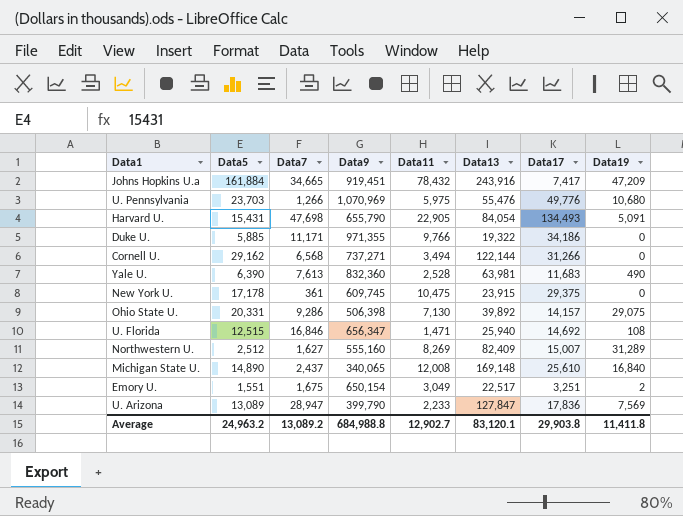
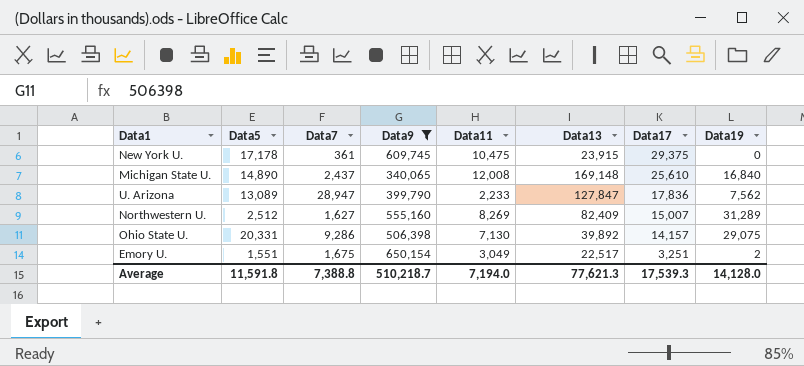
filter: none -> Data9 <= 650,154
row order: none -> Data17 descending
U. Arizona | Data19: 7,569 -> 7,562
Average | Data5: 24,963.2 -> 11,591.8
Average | Data7: 13,089.2 -> 7,388.8
Average | Data9: 684,988.8 -> 510,218.7
Average | Data11: 12,902.7 -> 7,194.0
Average | Data13: 83,120.1 -> 77,621.3
Average | Data17: 29,903.8 -> 17,539.3
Average | Data19: 11,411.8 -> 14,128.0

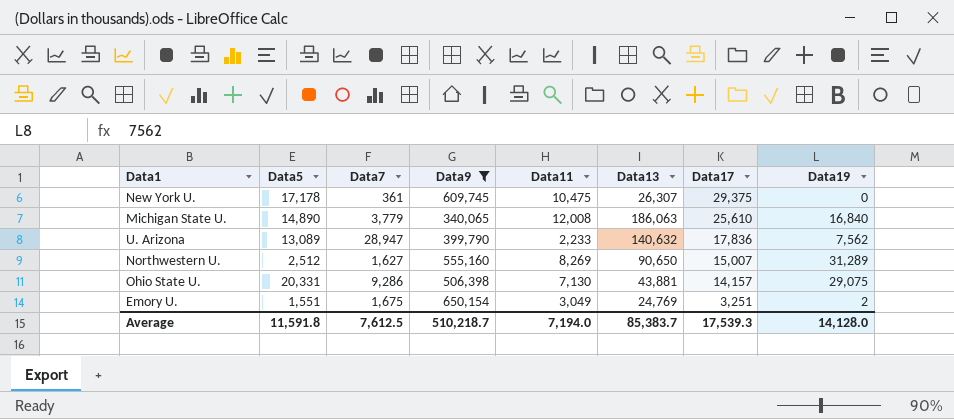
New York U. | Data13: 23,915 -> 26,307
Michigan State U. | Data7: 2,437 -> 3,779
Michigan State U. | Data13: 169,148 -> 186,063
U. Arizona | Data13: 127,847 -> 140,632
Northwestern U. | Data13: 82,409 -> 90,650
Ohio State U. | Data13: 39,892 -> 43,881
Emory U. | Data13: 22,517 -> 24,769
Average | Data7: 7,388.8 -> 7,612.5
Average | Data13: 77,621.3 -> 85,383.7

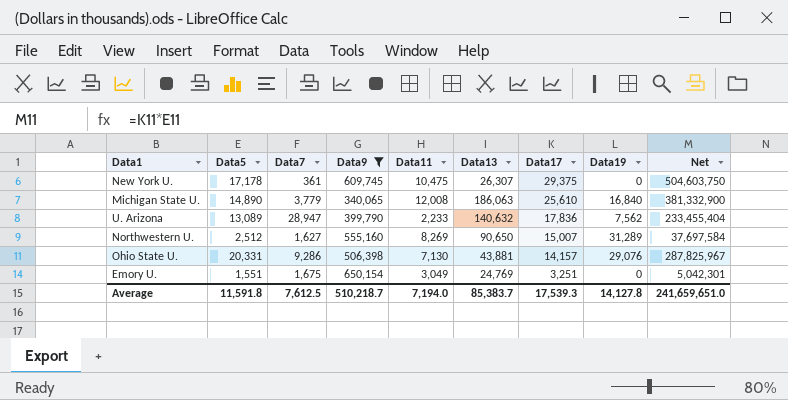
column Net | formula: none -> [Data5] * [Data17]
Ohio State U. | Data19: 29,075 -> 29,076
Emory U. | Data19: 2 -> 0
Average | Data19: 14,128.0 -> 14,127.8

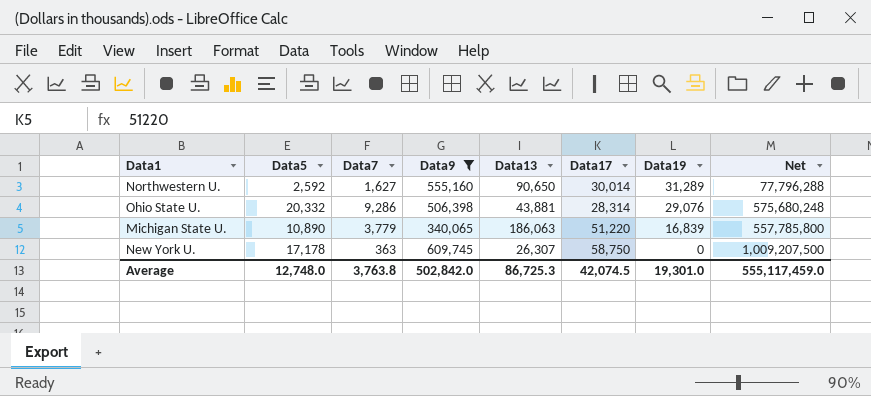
row order: Data17 descending -> Data19 descending
column Data11 | position: 5 -> none
row U. Arizona: 13,089 | 28,947 | 399,790 | 2,233 | 140,632 | 17,836 | 7,562 | 233,455,404 -> none
row Emory U.: 1,551 | 1,675 | 650,154 | 3,049 | 24,769 | 3,251 | 0 | 5,042,301 -> none
Northwestern U. | Data5: 2,512 -> 2,592
Northwestern U. | Data17: 15,007 -> 30,014
Northwestern U. | Net: 37,697,584 -> 77,796,288
Ohio State U. | Data5: 20,331 -> 20,332
Ohio State U. | Data17: 14,157 -> 28,314
Ohio State U. | Net: 287,825,967 -> 575,680,248
Michigan State U. | Data5: 14,890 -> 10,890
Michigan State U. | Data17: 25,610 -> 51,220
Michigan State U. | Data19: 16,840 -> 16,839
Michigan State U. | Net: 381,332,900 -> 557,785,800
New York U. | Data7: 361 -> 363
New York U. | Data17: 29,375 -> 58,750
New York U. | Net: 504,603,750 -> 1,009,207,500
Average | Data5: 11,591.8 -> 12,748.0
Average | Data7: 7,612.5 -> 3,763.8
Average | Data9: 510,218.7 -> 502,842.0
Average | Data13: 85,383.7 -> 86,725.3
Average | Data17: 17,539.3 -> 42,074.5
Average | Data19: 14,127.8 -> 19,301.0
Average | Net: 241,659,651.0 -> 555,117,459.0

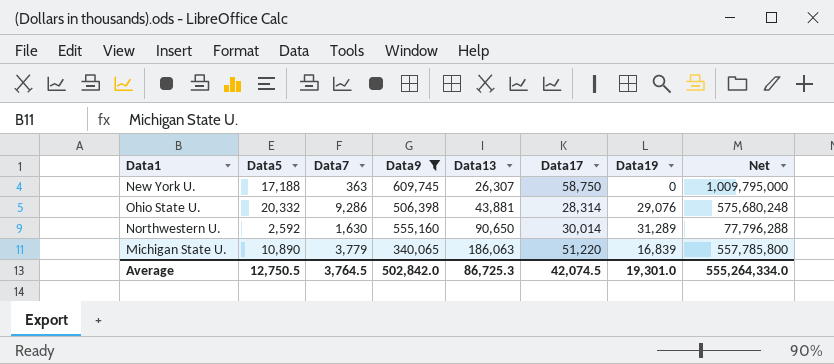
row order: Data19 descending -> Data13 ascending
New York U. | Data5: 17,178 -> 17,188
New York U. | Net: 1,009,207,500 -> 1,009,795,000
Northwestern U. | Data7: 1,627 -> 1,630
Average | Data5: 12,748.0 -> 12,750.5
Average | Data7: 3,763.8 -> 3,764.5
Average | Net: 555,117,459.0 -> 555,264,334.0

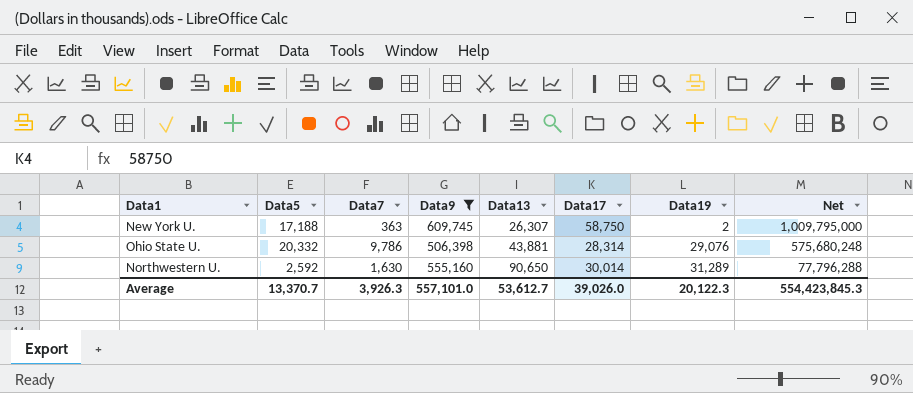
row Michigan State U.: 10,890 | 3,779 | 340,065 | 186,063 | 51,220 | 16,839 | 557,785,800 -> none
New York U. | Data19: 0 -> 2
Ohio State U. | Data7: 9,286 -> 9,786
Average | Data5: 12,750.5 -> 13,370.7
Average | Data7: 3,764.5 -> 3,926.3
Average | Data9: 502,842.0 -> 557,101.0
Average | Data13: 86,725.3 -> 53,612.7
Average | Data17: 42,074.5 -> 39,026.0
Average | Data19: 19,301.0 -> 20,122.3
Average | Net: 555,264,334.0 -> 554,423,845.3

